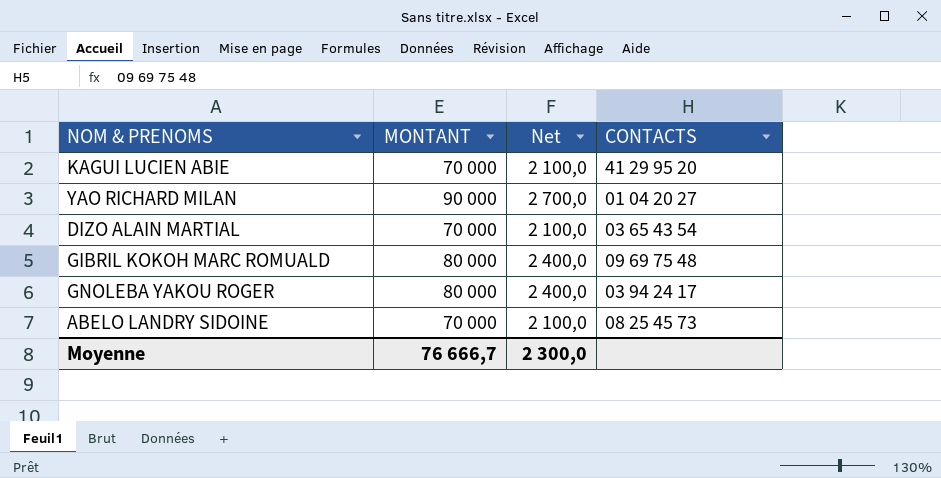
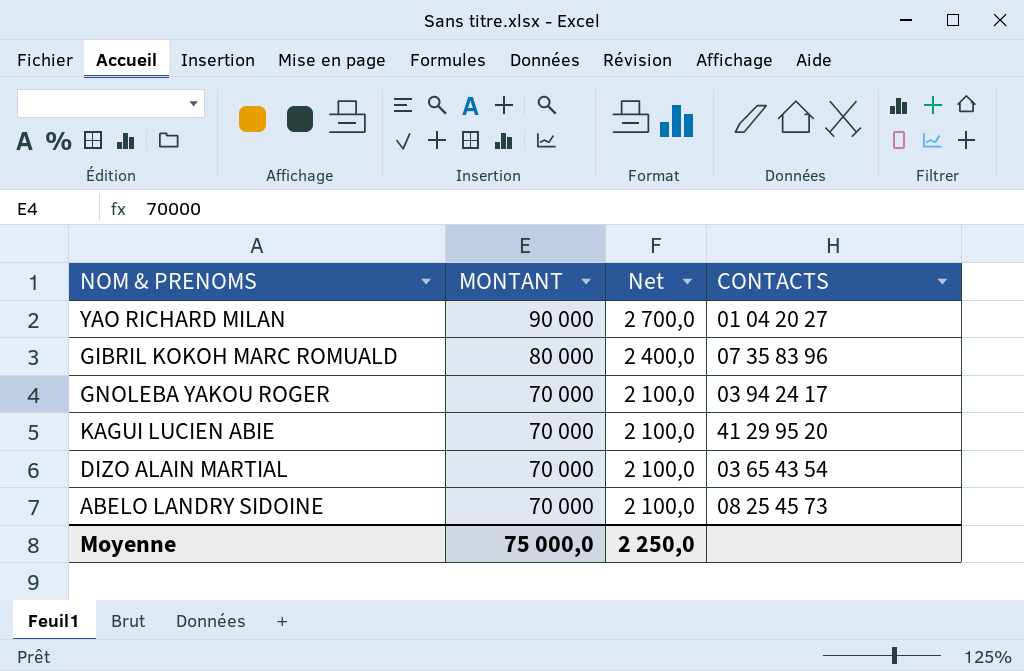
row order: none -> MONTANT descending
GIBRIL KOKOH MARC ROMUALD | CONTACTS: 09 69 75 48 -> 07 35 83 96
GNOLEBA YAKOU ROGER | MONTANT: 80 000 -> 70 000
GNOLEBA YAKOU ROGER | Net: 2 400,0 -> 2 100,0
Moyenne | MONTANT: 76 666,7 -> 75 000,0
Moyenne | Net: 2 300,0 -> 2 250,0

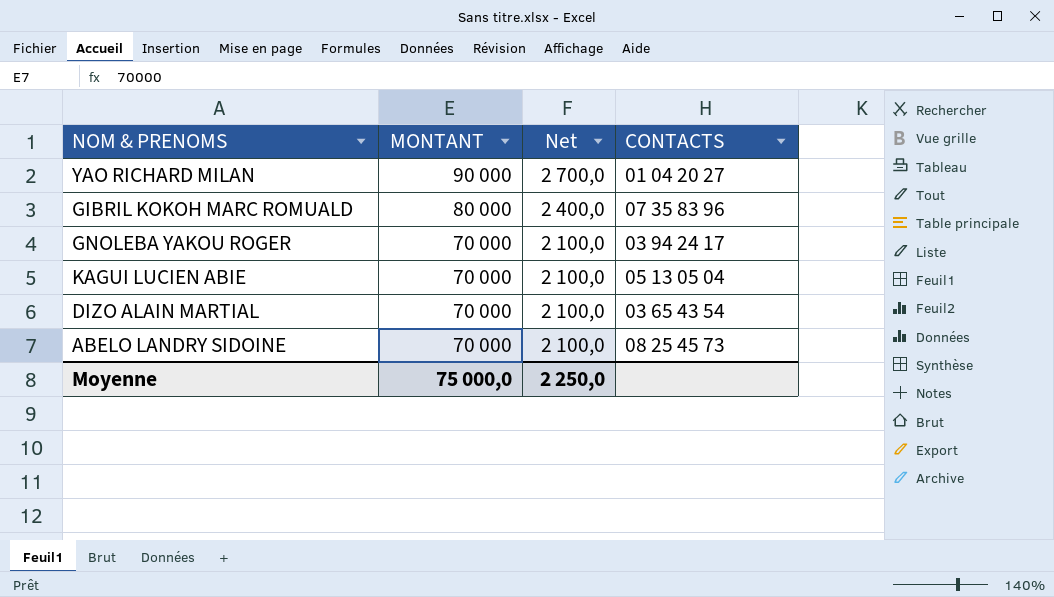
KAGUI LUCIEN ABIE | CONTACTS: 41 29 95 20 -> 05 13 05 04

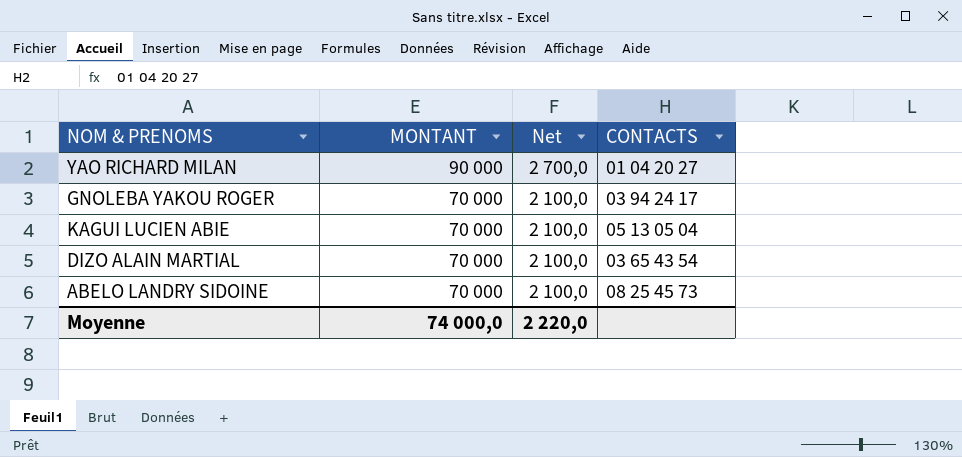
row GIBRIL KOKOH MARC ROMUALD: 80 000 | 2 400,0 | 07 35 83 96 -> none
Moyenne | MONTANT: 75 000,0 -> 74 000,0
Moyenne | Net: 2 250,0 -> 2 220,0

